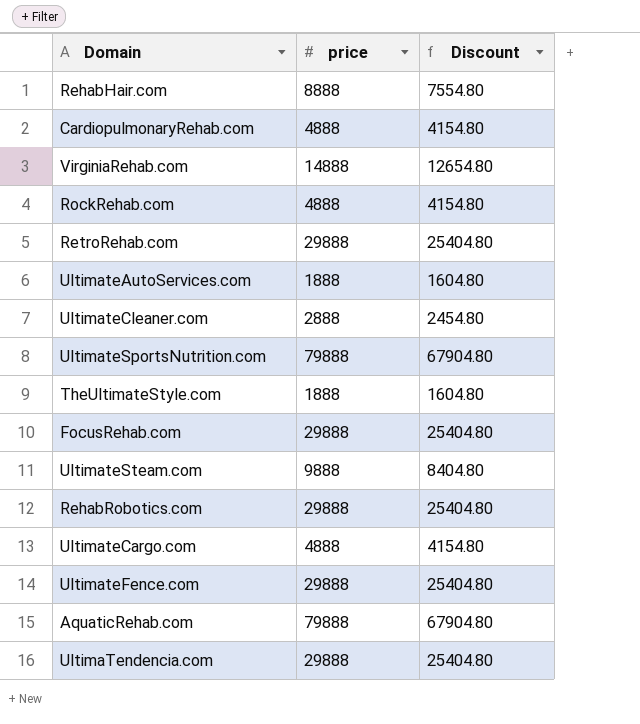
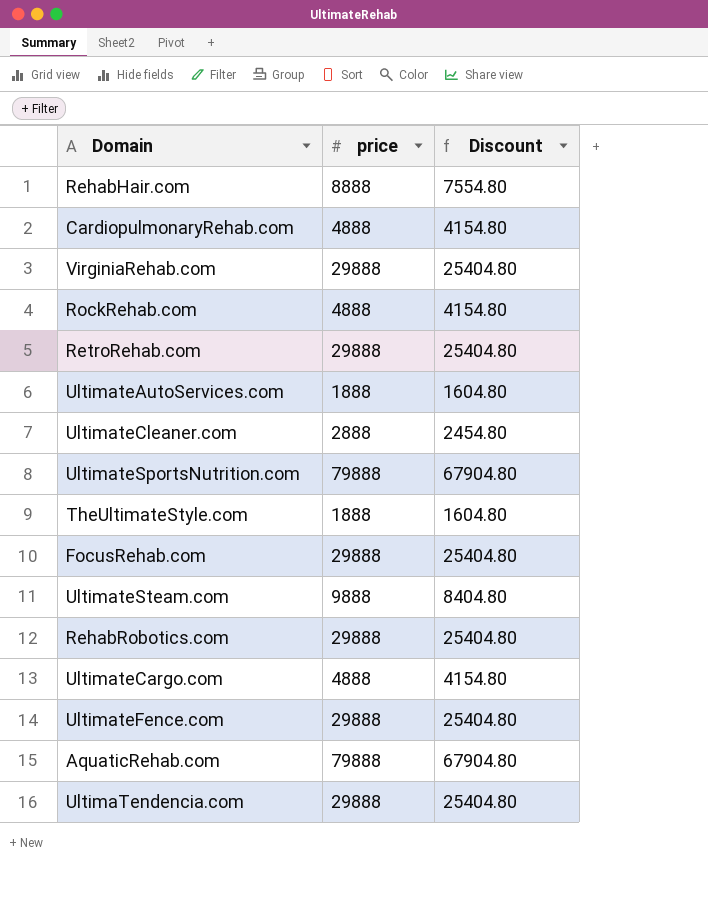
VirginiaRehab.com | price: 14888 -> 29888
VirginiaRehab.com | Discount: 12654.80 -> 25404.80

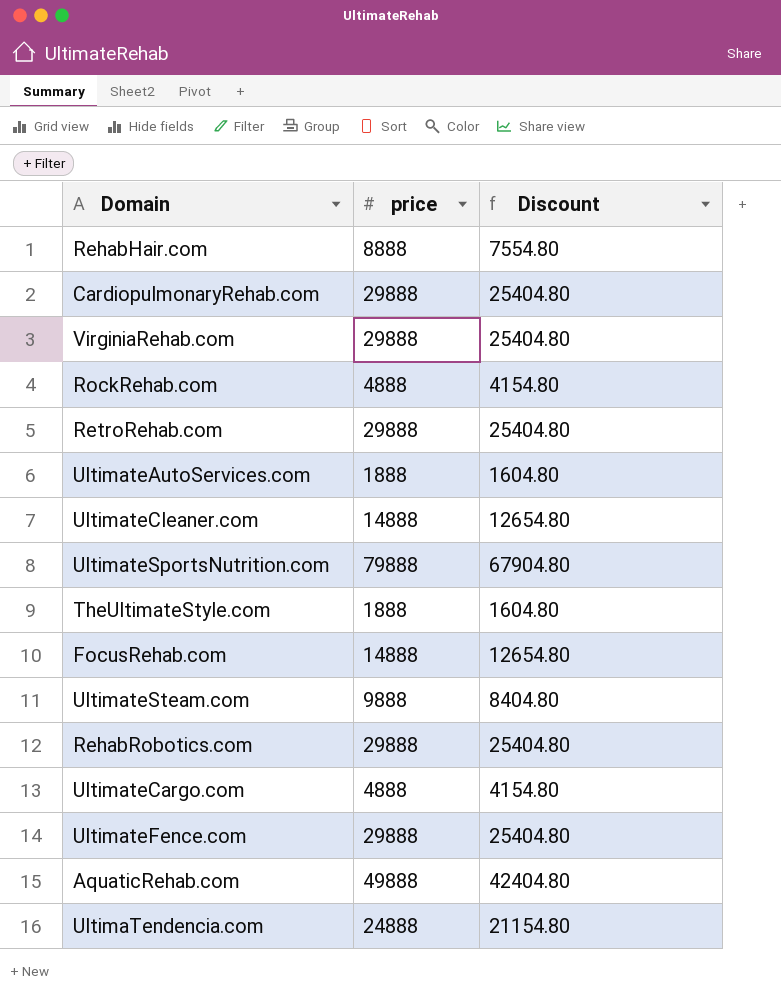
CardiopulmonaryRehab.com | price: 4888 -> 29888
CardiopulmonaryRehab.com | Discount: 4154.80 -> 25404.80
UltimateCleaner.com | price: 2888 -> 14888
UltimateCleaner.com | Discount: 2454.80 -> 12654.80
FocusRehab.com | price: 29888 -> 14888
FocusRehab.com | Discount: 25404.80 -> 12654.80
AquaticRehab.com | price: 79888 -> 49888
AquaticRehab.com | Discount: 67904.80 -> 42404.80
UltimaTendencia.com | price: 29888 -> 24888
UltimaTendencia.com | Discount: 25404.80 -> 21154.80

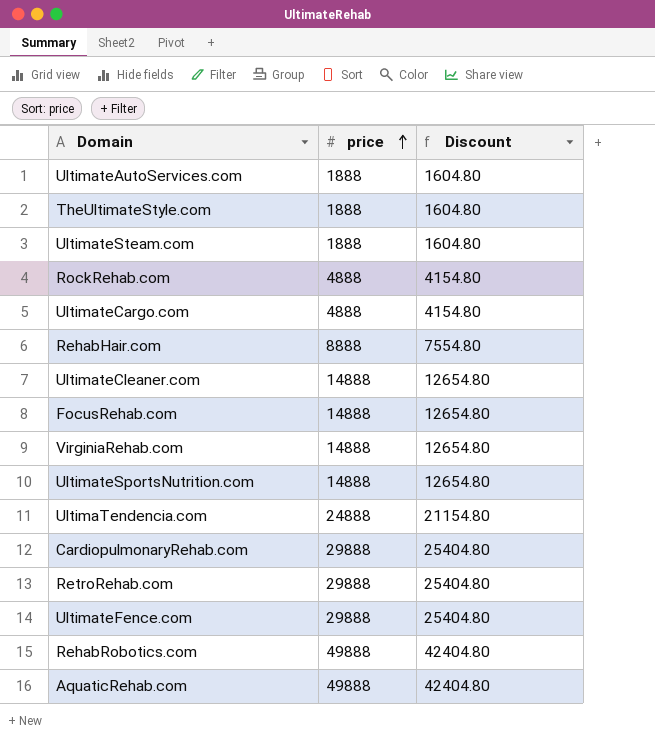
row order: none -> price ascending
UltimateSteam.com | price: 9888 -> 1888
UltimateSteam.com | Discount: 8404.80 -> 1604.80
VirginiaRehab.com | price: 29888 -> 14888
VirginiaRehab.com | Discount: 25404.80 -> 12654.80
UltimateSportsNutrition.com | price: 79888 -> 14888
UltimateSportsNutrition.com | Discount: 67904.80 -> 12654.80
RehabRobotics.com | price: 29888 -> 49888
RehabRobotics.com | Discount: 25404.80 -> 42404.80

